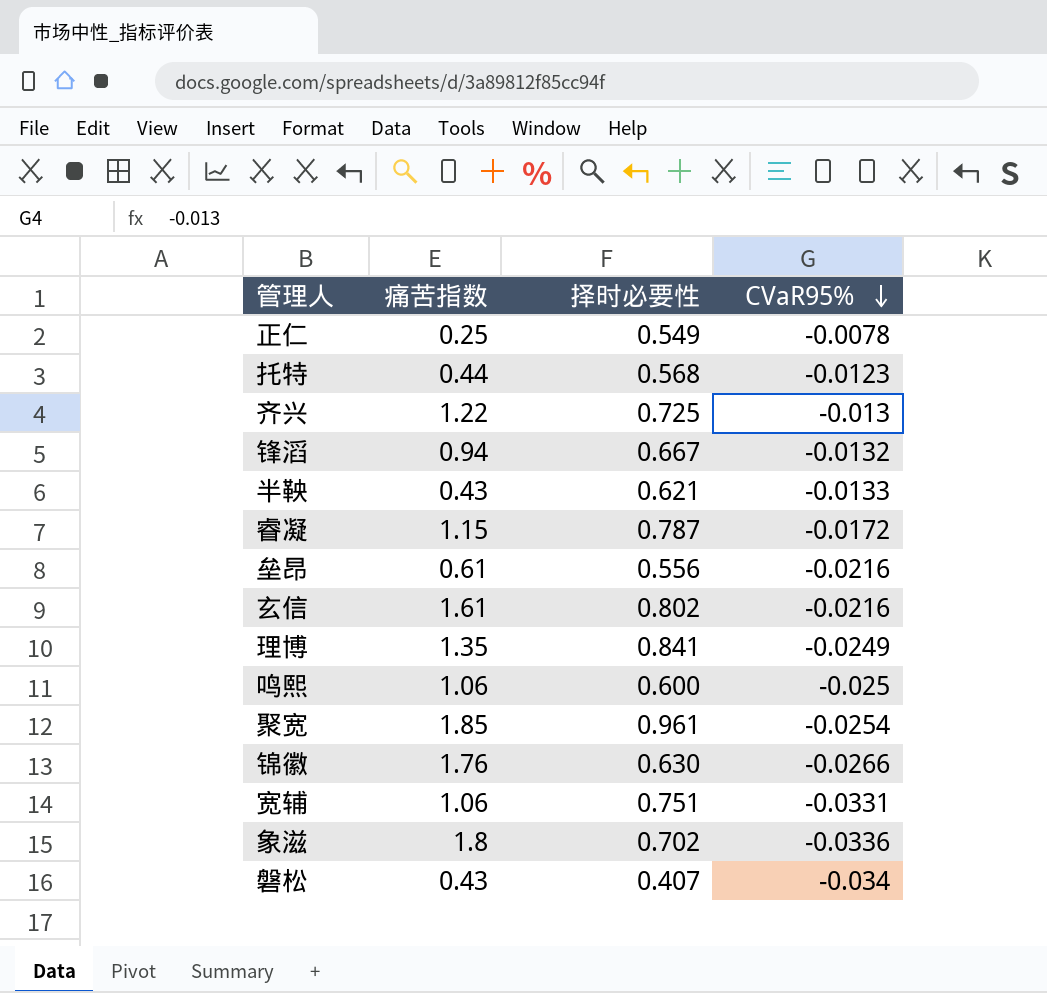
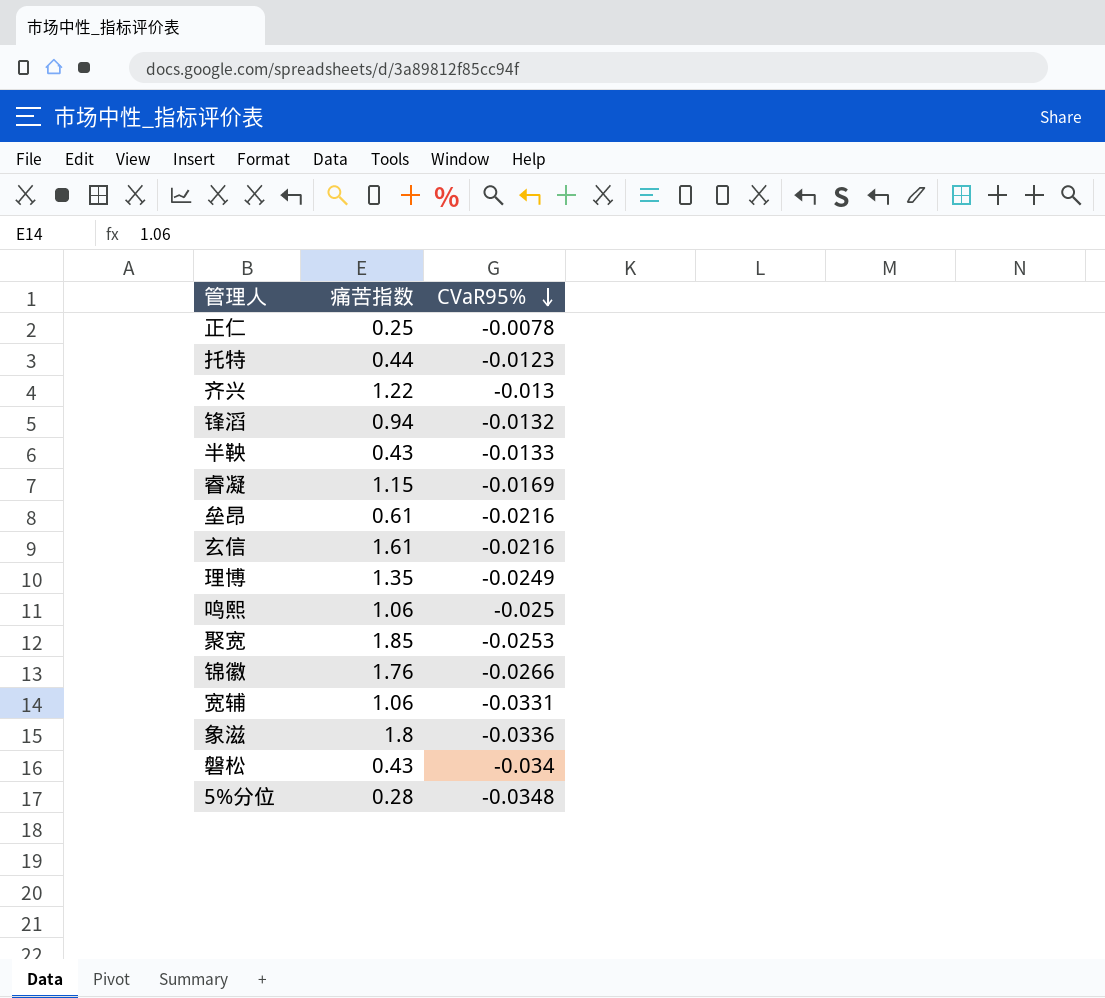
column 择时必要性 | position: 3 -> none
睿凝 | CVaR95%: -0.0172 -> -0.0169
聚宽 | CVaR95%: -0.0254 -> -0.0253
row 5%分位: none -> 0.28 | -0.0348

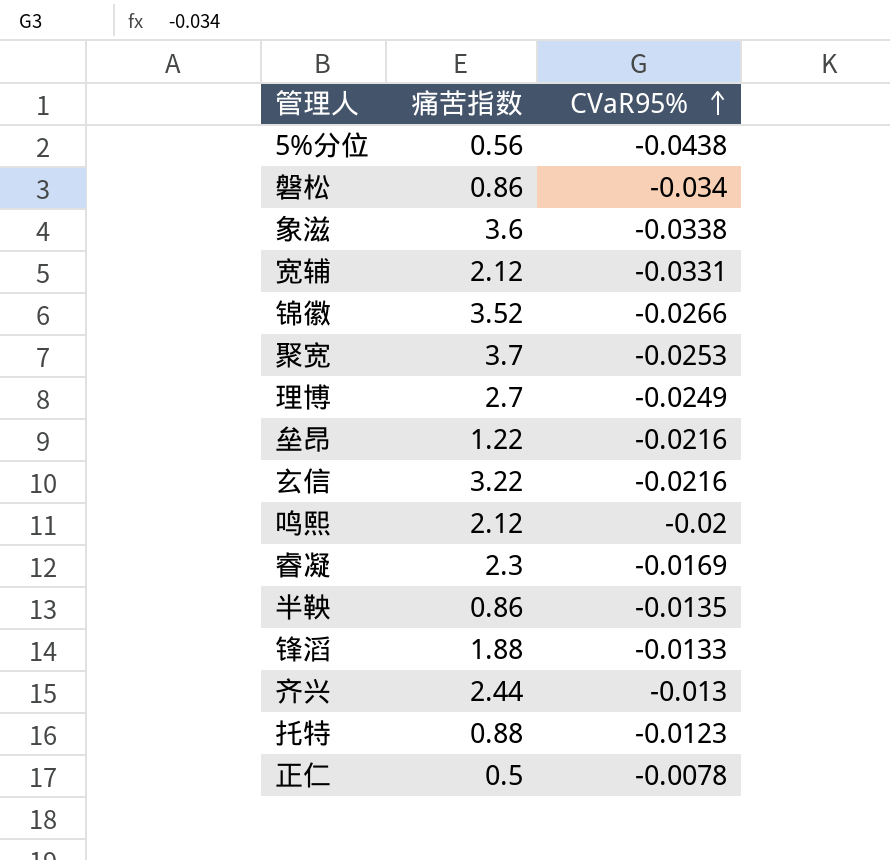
row order: CVaR95% descending -> CVaR95% ascending
5%分位 | 痛苦指数: 0.28 -> 0.56
5%分位 | CVaR95%: -0.0348 -> -0.0438
磐松 | 痛苦指数: 0.43 -> 0.86
象滋 | 痛苦指数: 1.8 -> 3.6
象滋 | CVaR95%: -0.0336 -> -0.0338
宽辅 | 痛苦指数: 1.06 -> 2.12
锦徽 | 痛苦指数: 1.76 -> 3.52
聚宽 | 痛苦指数: 1.85 -> 3.7
理博 | 痛苦指数: 1.35 -> 2.7
垒昂 | 痛苦指数: 0.61 -> 1.22
玄信 | 痛苦指数: 1.61 -> 3.22
鸣熙 | 痛苦指数: 1.06 -> 2.12
鸣熙 | CVaR95%: -0.025 -> -0.02
睿凝 | 痛苦指数: 1.15 -> 2.3
半鞅 | 痛苦指数: 0.43 -> 0.86
半鞅 | CVaR95%: -0.0133 -> -0.0135
锋滔 | 痛苦指数: 0.94 -> 1.88
锋滔 | CVaR95%: -0.0132 -> -0.0133
齐兴 | 痛苦指数: 1.22 -> 2.44
托特 | 痛苦指数: 0.44 -> 0.88
正仁 | 痛苦指数: 0.25 -> 0.5

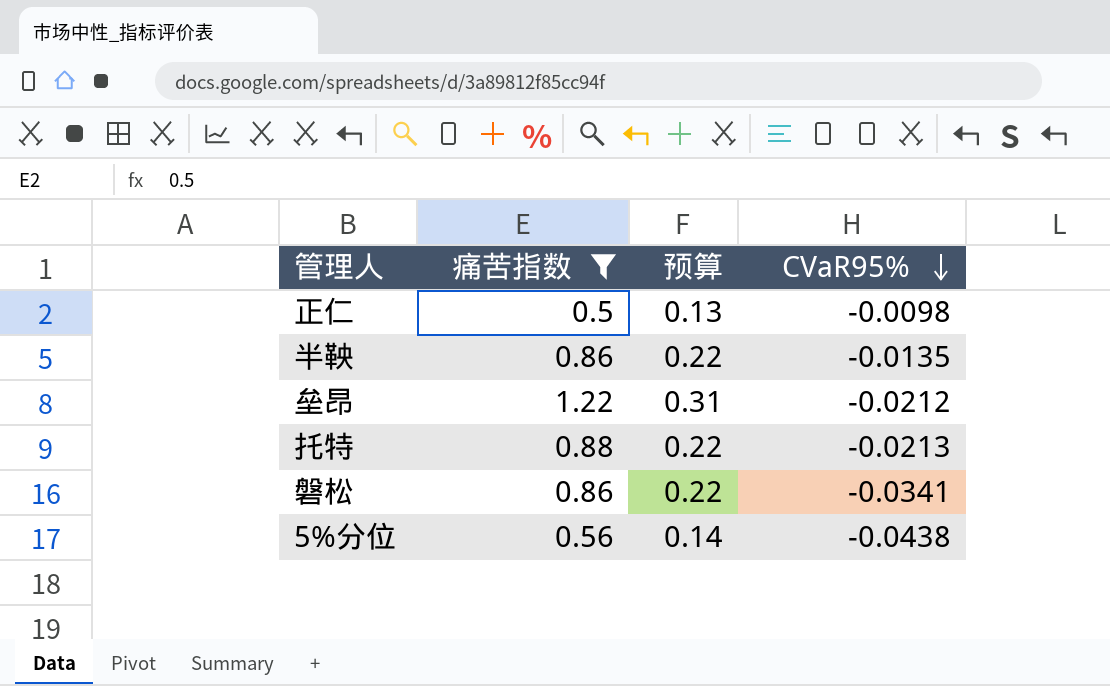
filter: none -> 痛苦指数 <= 1.22
row order: CVaR95% ascending -> CVaR95% descending
column 预算 | formula: none -> [痛苦指数] * 0.25
正仁 | CVaR95%: -0.0078 -> -0.0098
垒昂 | CVaR95%: -0.0216 -> -0.0212
托特 | CVaR95%: -0.0123 -> -0.0213
磐松 | CVaR95%: -0.034 -> -0.0341

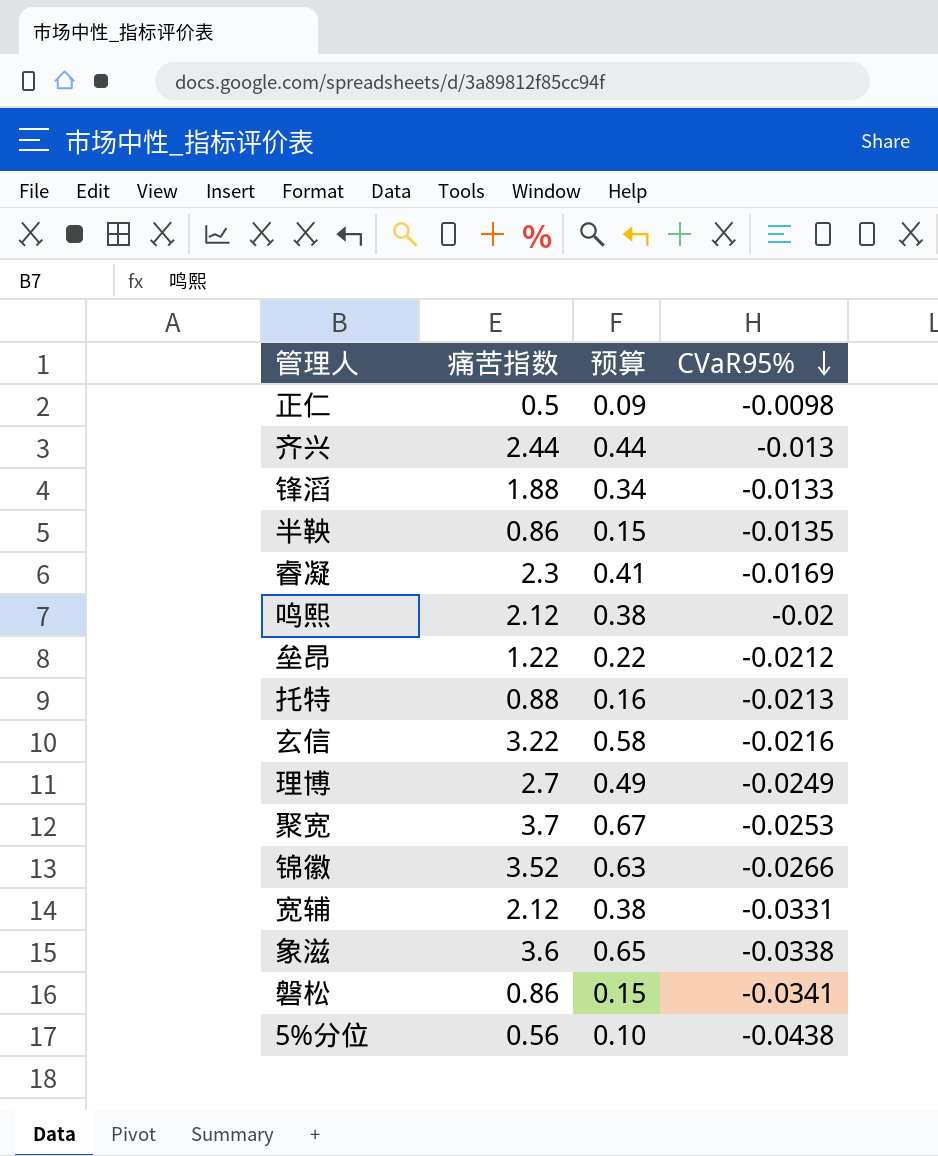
filter: 痛苦指数 <= 1.22 -> none
column 预算 | formula: [痛苦指数] * 0.25 -> [痛苦指数] * 0.18

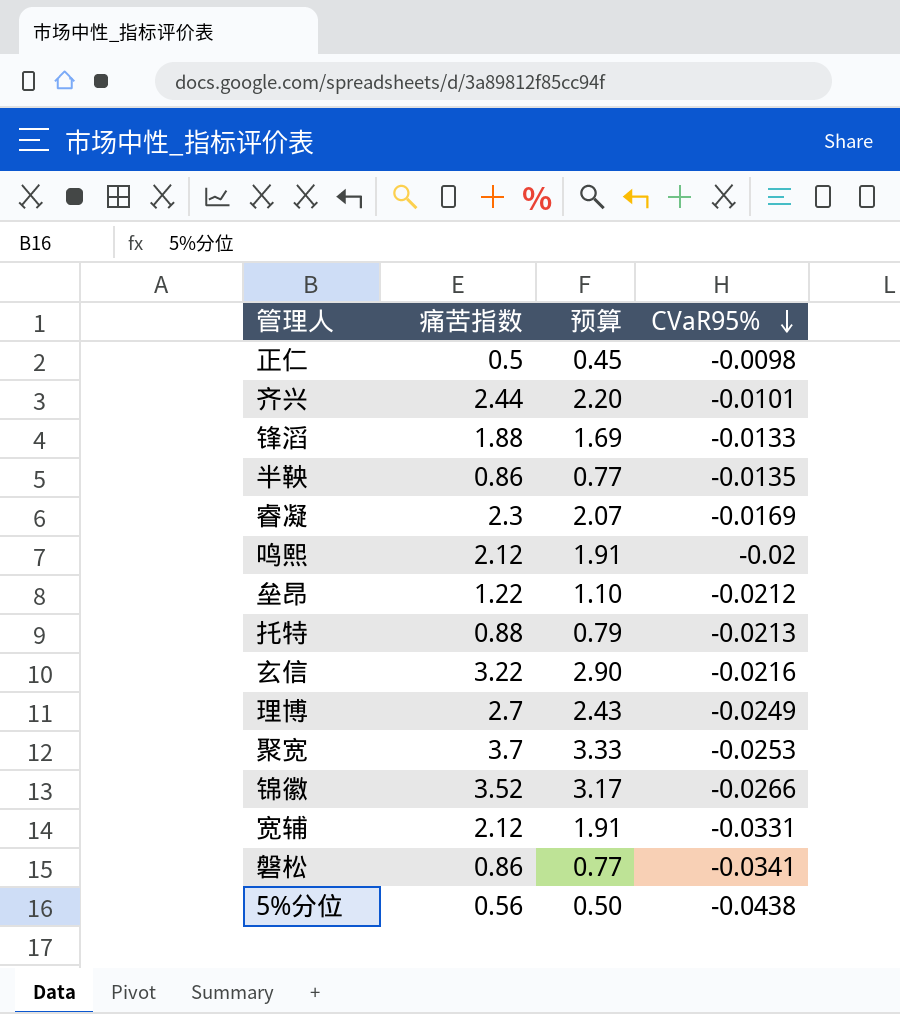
column 预算 | formula: [痛苦指数] * 0.18 -> [痛苦指数] * 0.9
row 象滋: 3.6 | 0.65 | -0.0338 -> none
齐兴 | CVaR95%: -0.013 -> -0.0101

